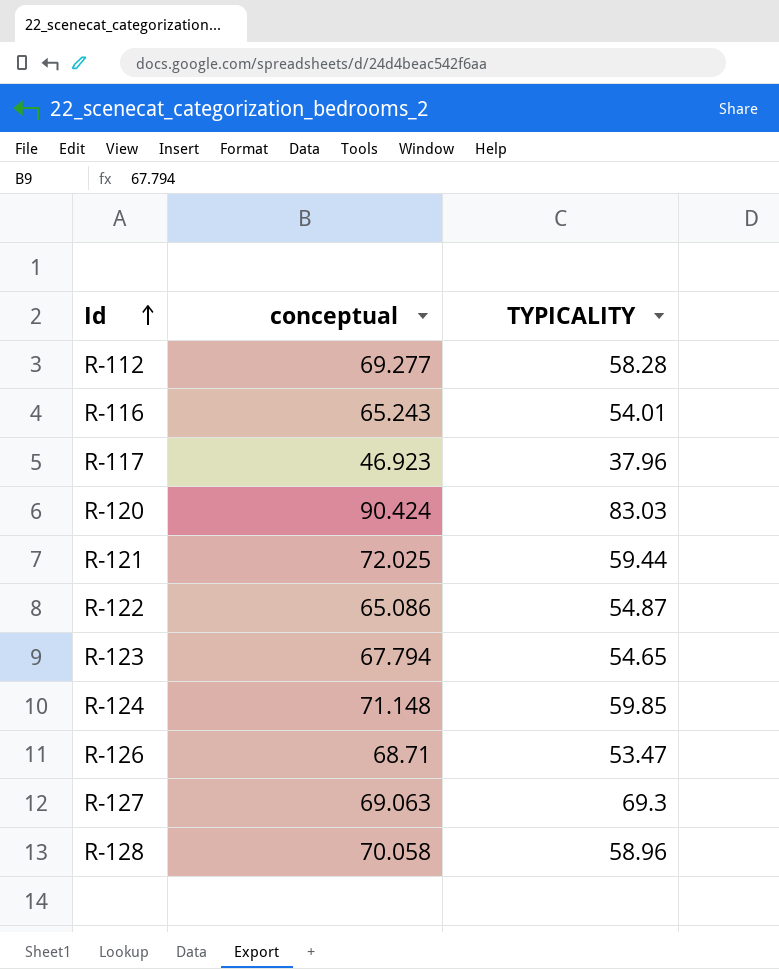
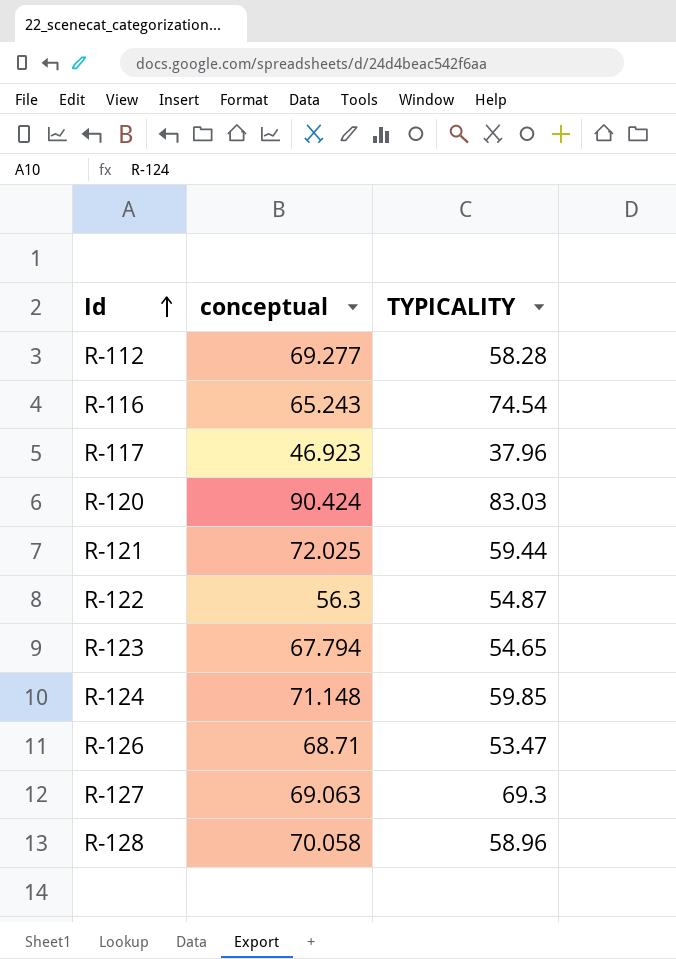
R-116 | TYPICALITY: 54.01 -> 74.54
R-122 | conceptual: 65.086 -> 56.3

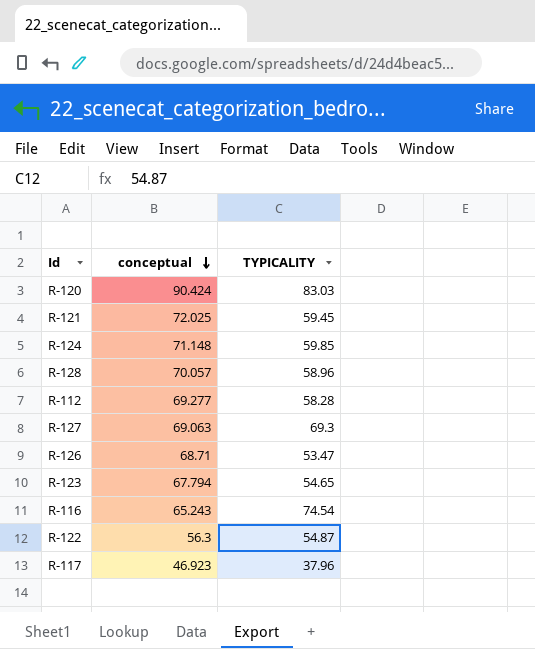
row order: Id ascending -> conceptual descending
R-121 | TYPICALITY: 59.44 -> 59.45
R-128 | conceptual: 70.058 -> 70.057

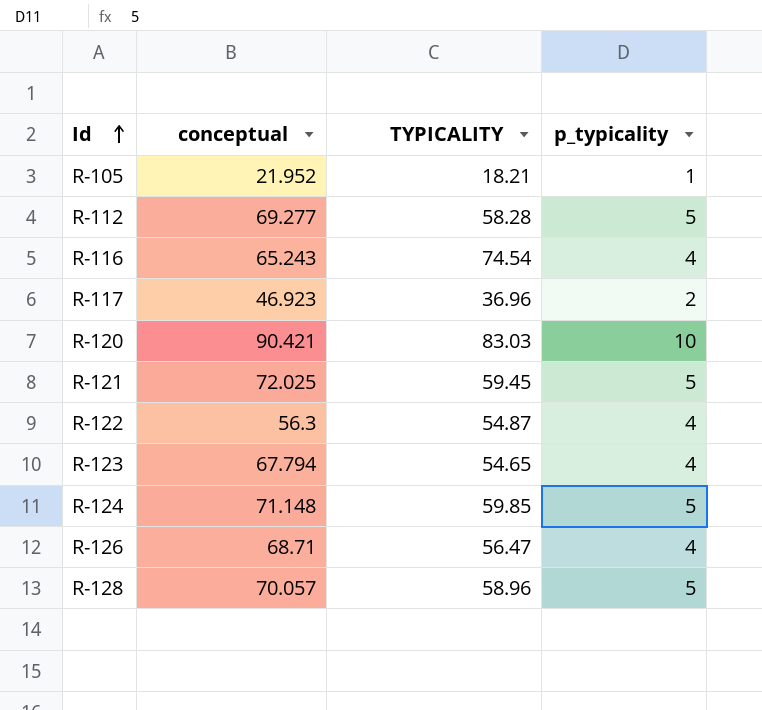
row order: conceptual descending -> Id ascending
column p_typicality | position: none -> 4
row R-127: 69.063 | 69.3 -> none
row R-105: none -> 21.952 | 18.21 | 1
R-117 | TYPICALITY: 37.96 -> 36.96
R-120 | conceptual: 90.424 -> 90.421
R-126 | TYPICALITY: 53.47 -> 56.47

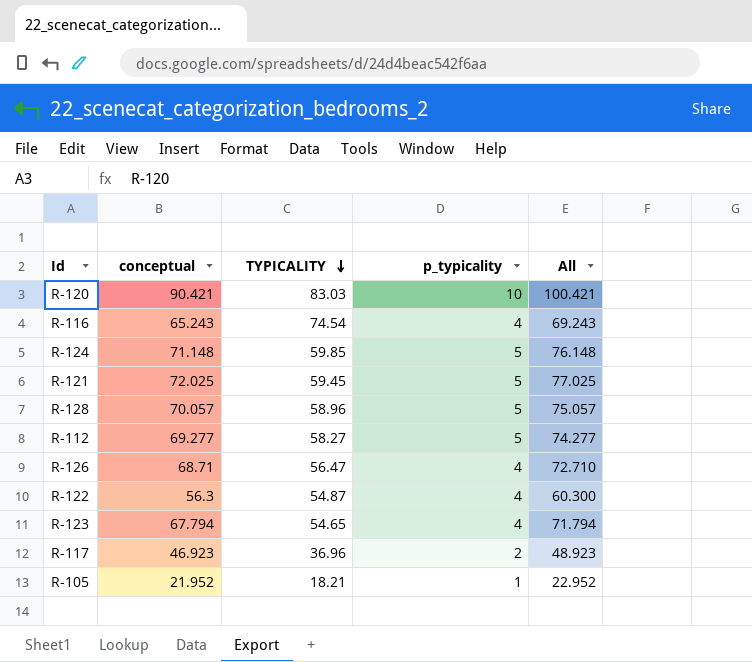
row order: Id ascending -> TYPICALITY descending
column All | formula: none -> [conceptual] + [p_typicality]
R-112 | TYPICALITY: 58.28 -> 58.27

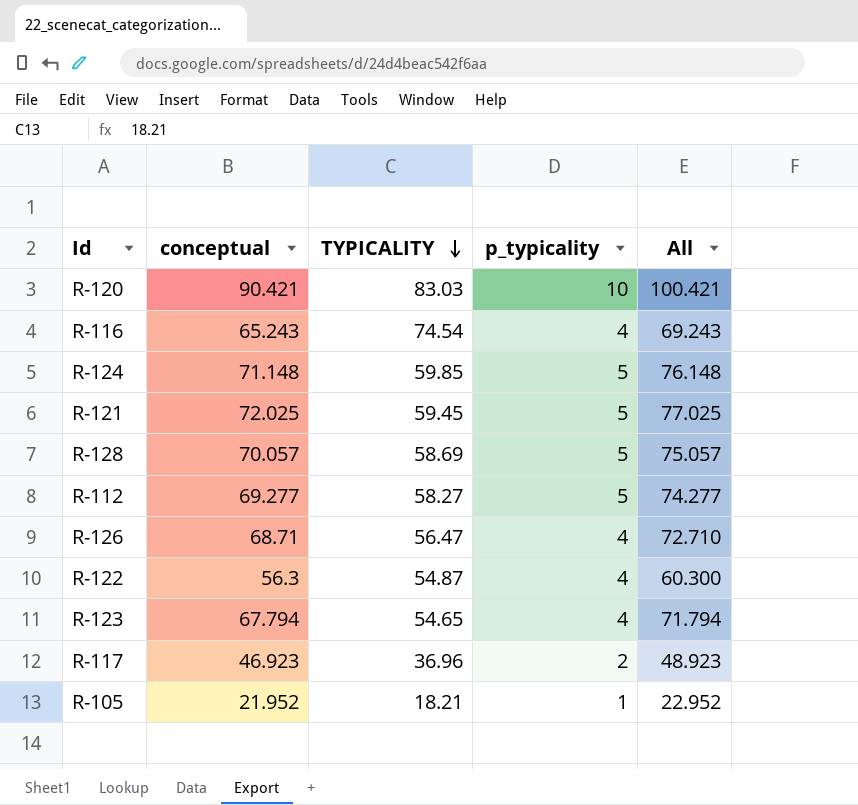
R-128 | TYPICALITY: 58.96 -> 58.69

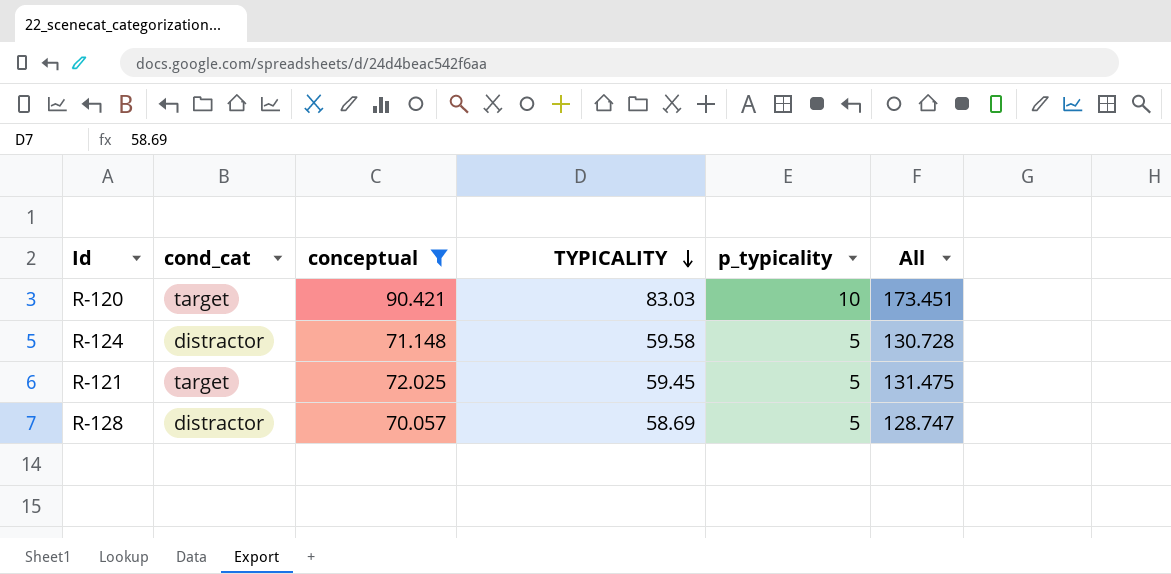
filter: none -> conceptual >= 70.057
column cond_cat | position: none -> 2
column All | formula: [conceptual] + [p_typicality] -> [conceptual] + [TYPICALITY]
R-124 | TYPICALITY: 59.85 -> 59.58

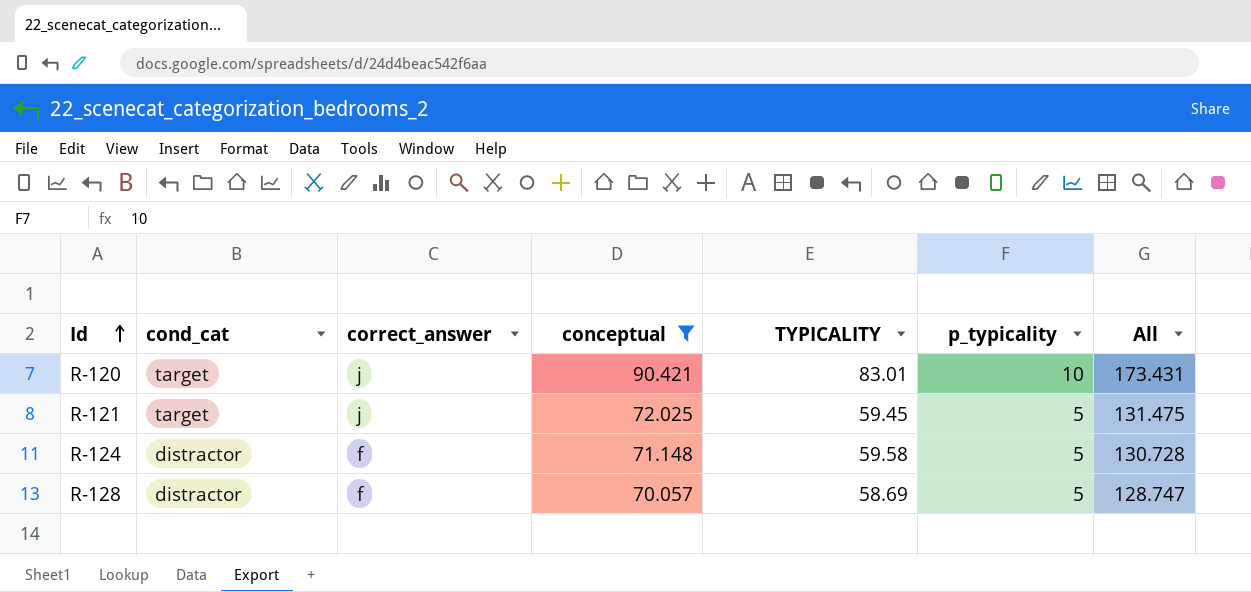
row order: TYPICALITY descending -> Id ascending
column correct_answer | position: none -> 3
R-120 | TYPICALITY: 83.03 -> 83.01
R-120 | All: 173.451 -> 173.431

